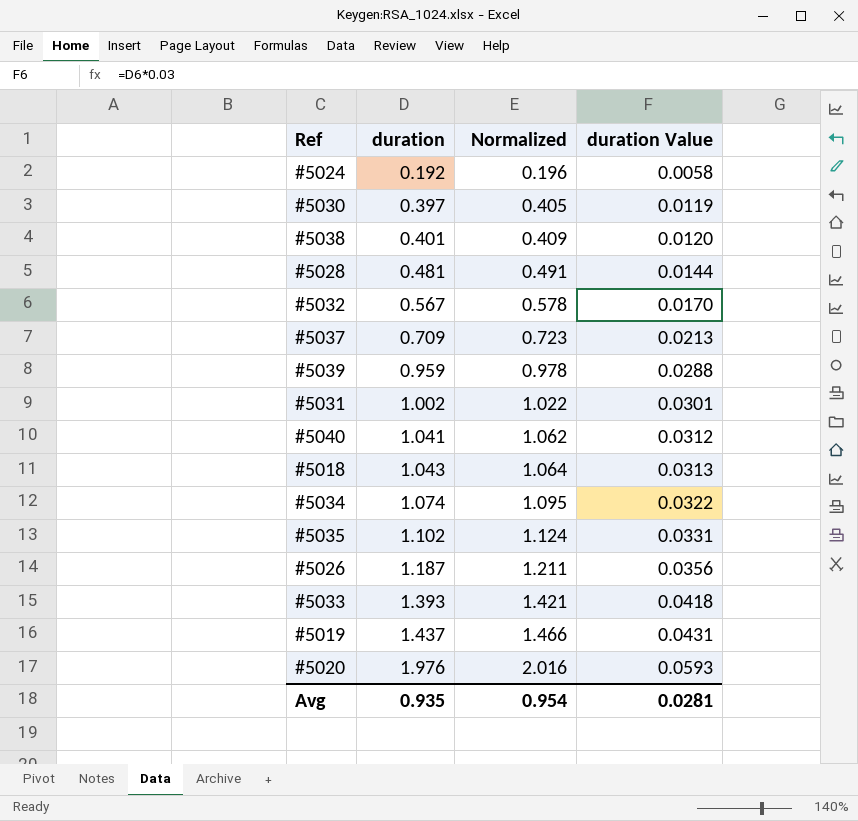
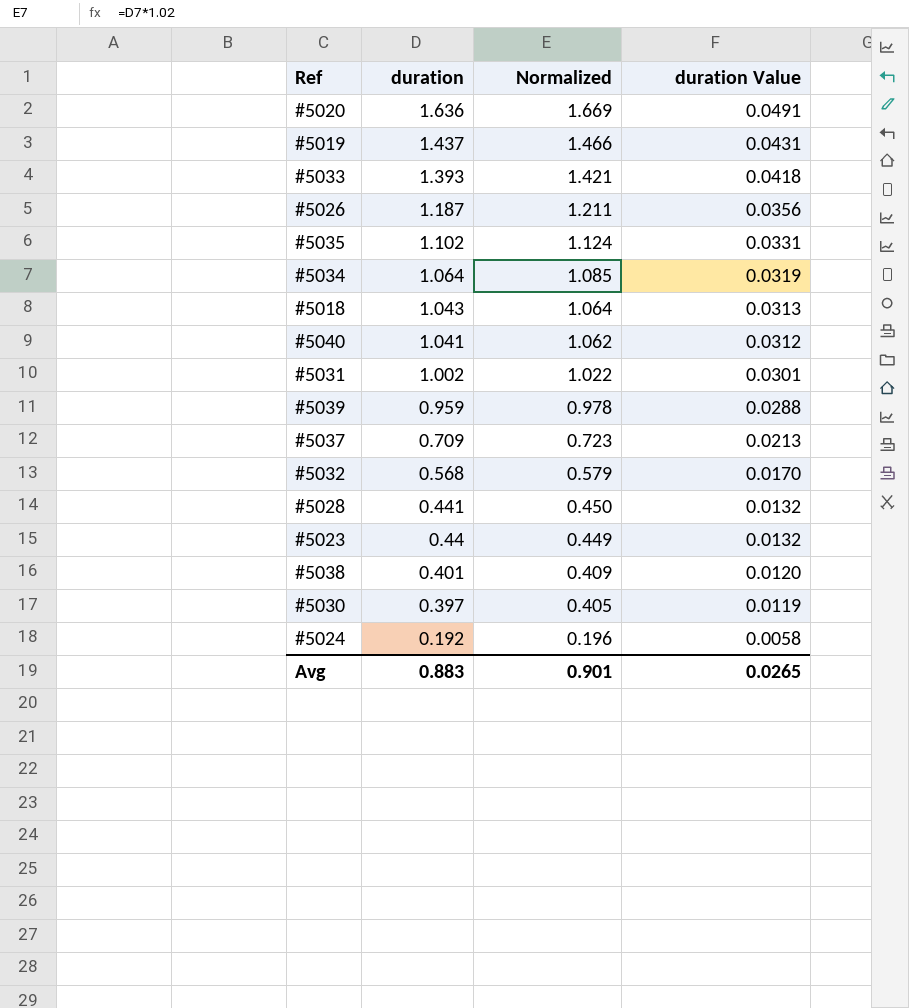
row order: duration ascending -> duration descending
#5020 | duration: 1.976 -> 1.636
#5020 | Normalized: 2.016 -> 1.669
#5020 | duration Value: 0.0593 -> 0.0491
#5034 | duration: 1.074 -> 1.064
#5034 | Normalized: 1.095 -> 1.085
#5034 | duration Value: 0.0322 -> 0.0319
#5032 | duration: 0.567 -> 0.568
#5032 | Normalized: 0.578 -> 0.579
#5028 | duration: 0.481 -> 0.441
#5028 | Normalized: 0.491 -> 0.450
#5028 | duration Value: 0.0144 -> 0.0132
row #5023: none -> 0.44 | 0.449 | 0.0132
Avg | duration: 0.935 -> 0.883
Avg | Normalized: 0.954 -> 0.901
Avg | duration Value: 0.0281 -> 0.0265

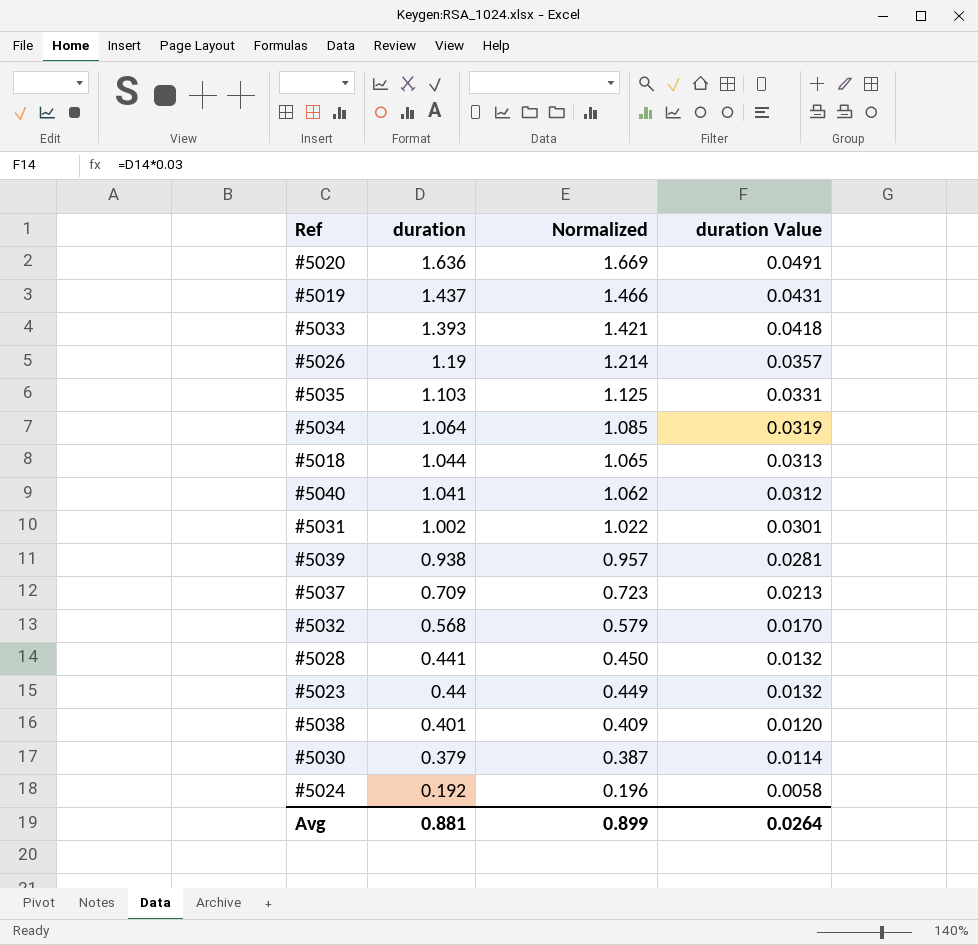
#5026 | duration: 1.187 -> 1.19
#5026 | Normalized: 1.211 -> 1.214
#5026 | duration Value: 0.0356 -> 0.0357
#5035 | duration: 1.102 -> 1.103
#5035 | Normalized: 1.124 -> 1.125
#5018 | duration: 1.043 -> 1.044
#5018 | Normalized: 1.064 -> 1.065
#5039 | duration: 0.959 -> 0.938
#5039 | Normalized: 0.978 -> 0.957
#5039 | duration Value: 0.0288 -> 0.0281
#5030 | duration: 0.397 -> 0.379
#5030 | Normalized: 0.405 -> 0.387
#5030 | duration Value: 0.0119 -> 0.0114
Avg | duration: 0.883 -> 0.881
Avg | Normalized: 0.901 -> 0.899
Avg | duration Value: 0.0265 -> 0.0264

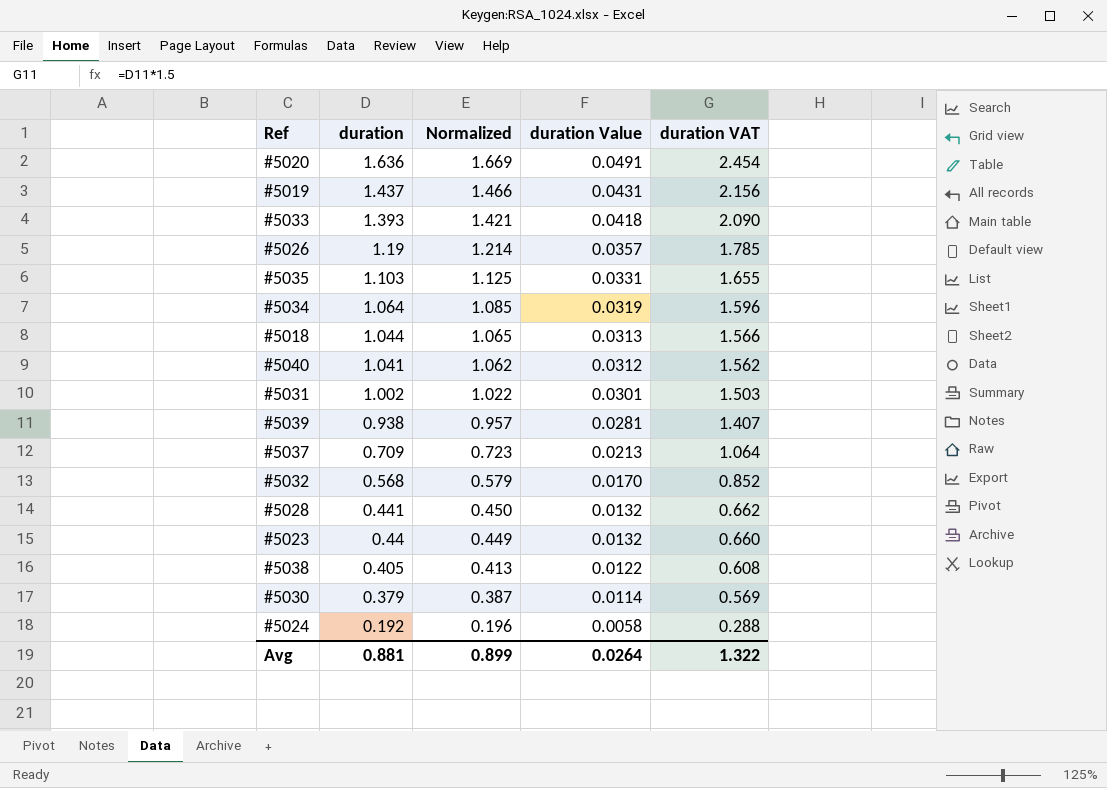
column duration VAT | formula: none -> [duration] * 1.5
#5038 | duration: 0.401 -> 0.405
#5038 | Normalized: 0.409 -> 0.413
#5038 | duration Value: 0.0120 -> 0.0122

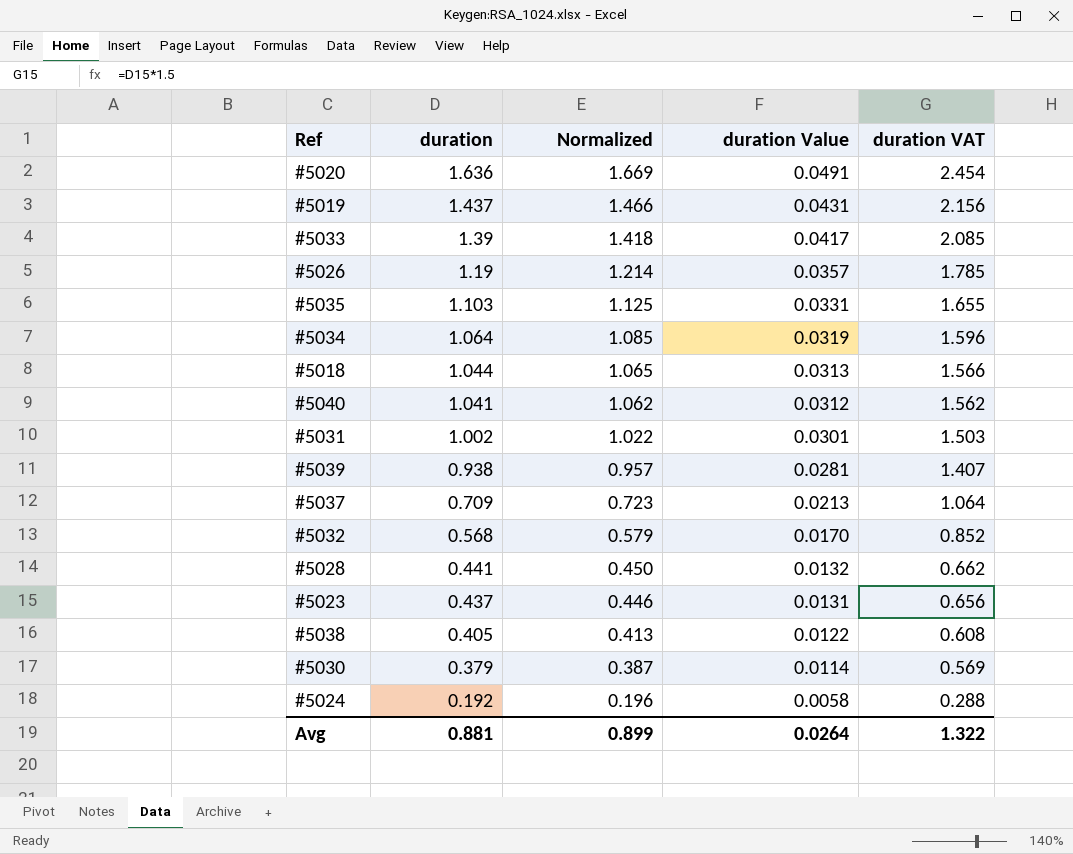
#5033 | duration: 1.393 -> 1.39
#5033 | Normalized: 1.421 -> 1.418
#5033 | duration Value: 0.0418 -> 0.0417
#5033 | duration VAT: 2.090 -> 2.085
#5023 | duration: 0.44 -> 0.437
#5023 | Normalized: 0.449 -> 0.446
#5023 | duration Value: 0.0132 -> 0.0131
#5023 | duration VAT: 0.660 -> 0.656

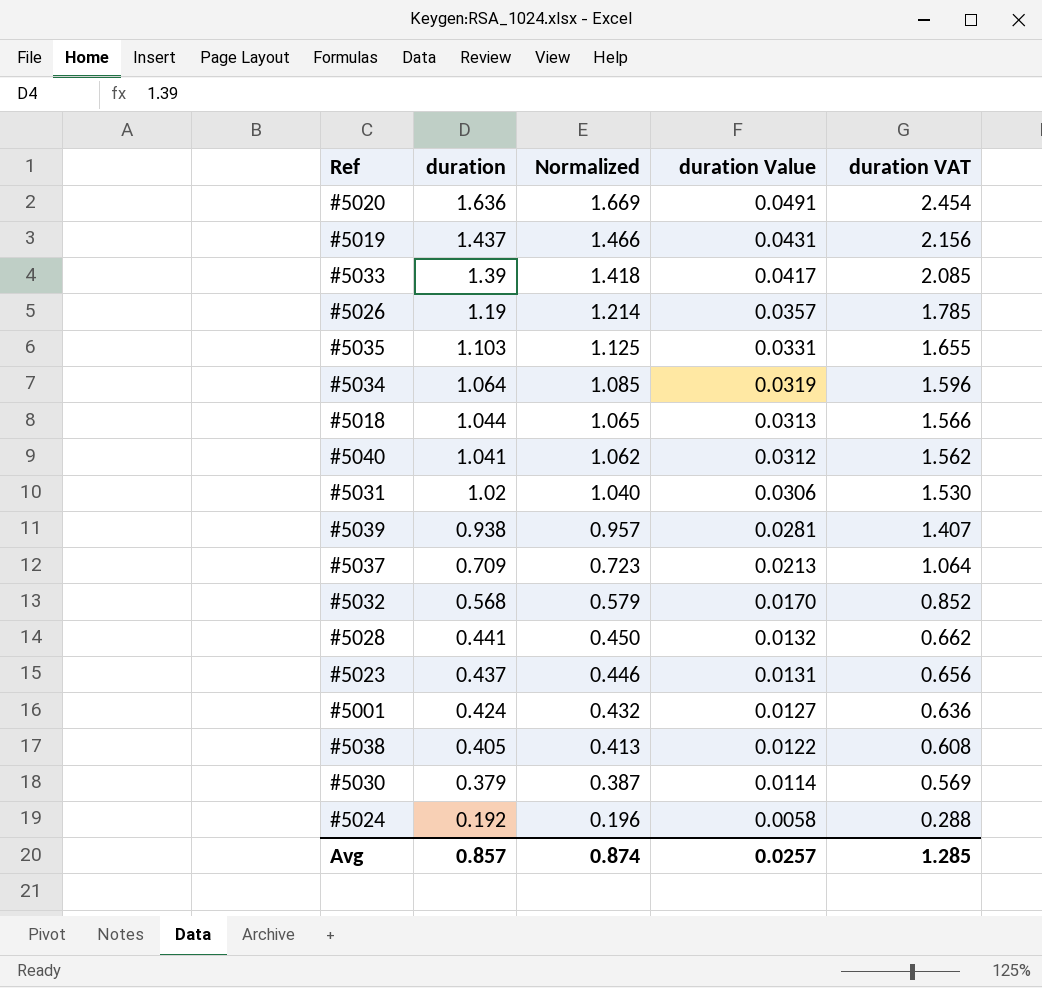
#5031 | duration: 1.002 -> 1.02
#5031 | Normalized: 1.022 -> 1.040
#5031 | duration Value: 0.0301 -> 0.0306
#5031 | duration VAT: 1.503 -> 1.530
row #5001: none -> 0.424 | 0.432 | 0.0127 | 0.636
Avg | duration: 0.881 -> 0.857
Avg | Normalized: 0.899 -> 0.874
Avg | duration Value: 0.0264 -> 0.0257
Avg | duration VAT: 1.322 -> 1.285

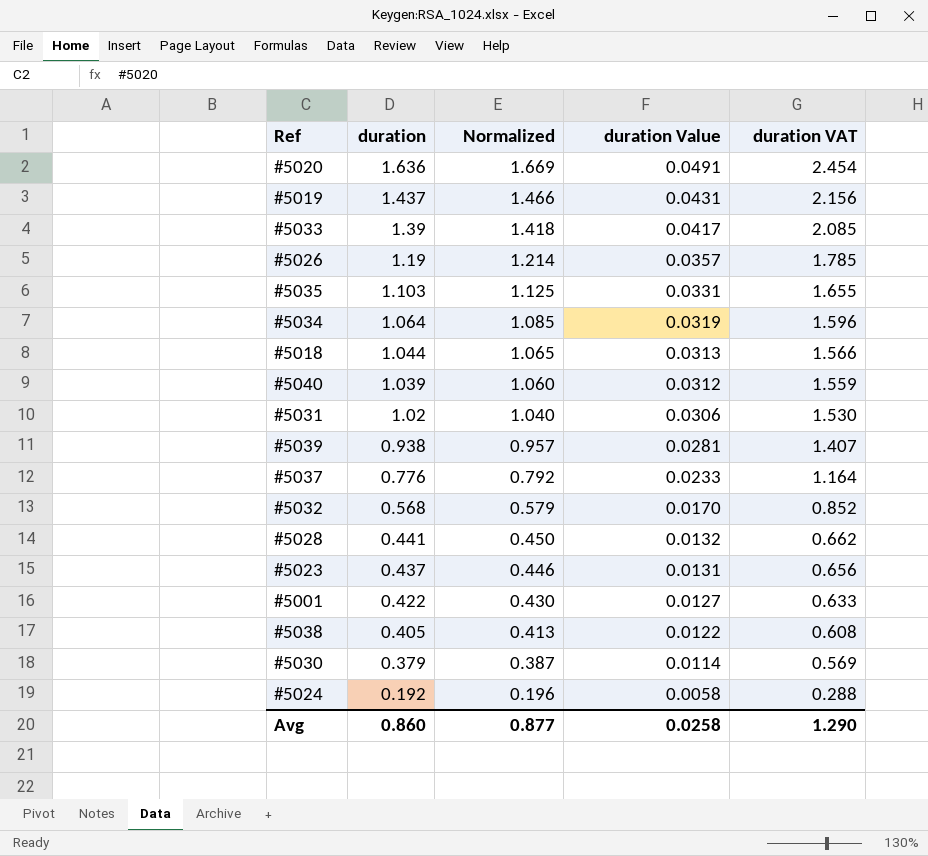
#5040 | duration: 1.041 -> 1.039
#5040 | Normalized: 1.062 -> 1.060
#5040 | duration VAT: 1.562 -> 1.559
#5037 | duration: 0.709 -> 0.776
#5037 | Normalized: 0.723 -> 0.792
#5037 | duration Value: 0.0213 -> 0.0233
#5037 | duration VAT: 1.064 -> 1.164
#5001 | duration: 0.424 -> 0.422
#5001 | Normalized: 0.432 -> 0.430
#5001 | duration VAT: 0.636 -> 0.633
Avg | duration: 0.857 -> 0.860
Avg | Normalized: 0.874 -> 0.877
Avg | duration Value: 0.0257 -> 0.0258
Avg | duration VAT: 1.285 -> 1.290

